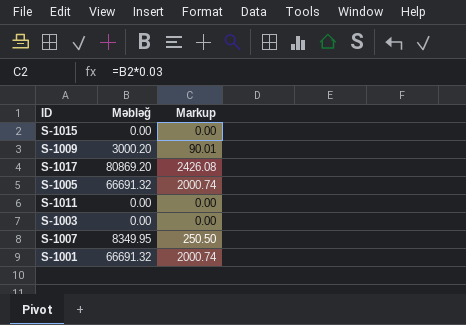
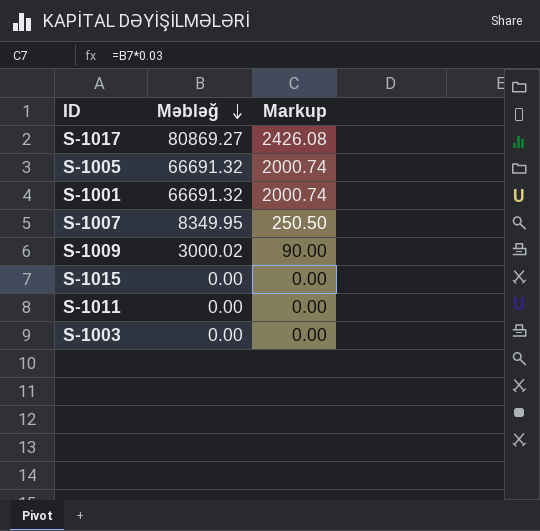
row order: none -> Məbləğ descending
S-1017 | Məbləğ: 80869.20 -> 80869.27
S-1009 | Məbləğ: 3000.20 -> 3000.02
S-1009 | Markup: 90.01 -> 90.00

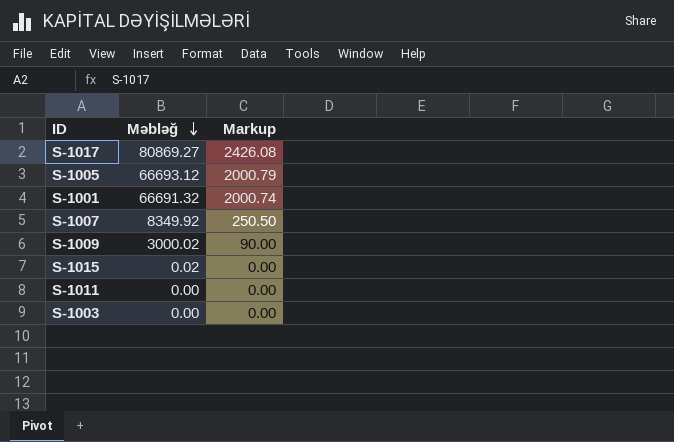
S-1005 | Məbləğ: 66691.32 -> 66693.12
S-1005 | Markup: 2000.74 -> 2000.79
S-1007 | Məbləğ: 8349.95 -> 8349.92
S-1015 | Məbləğ: 0.00 -> 0.02

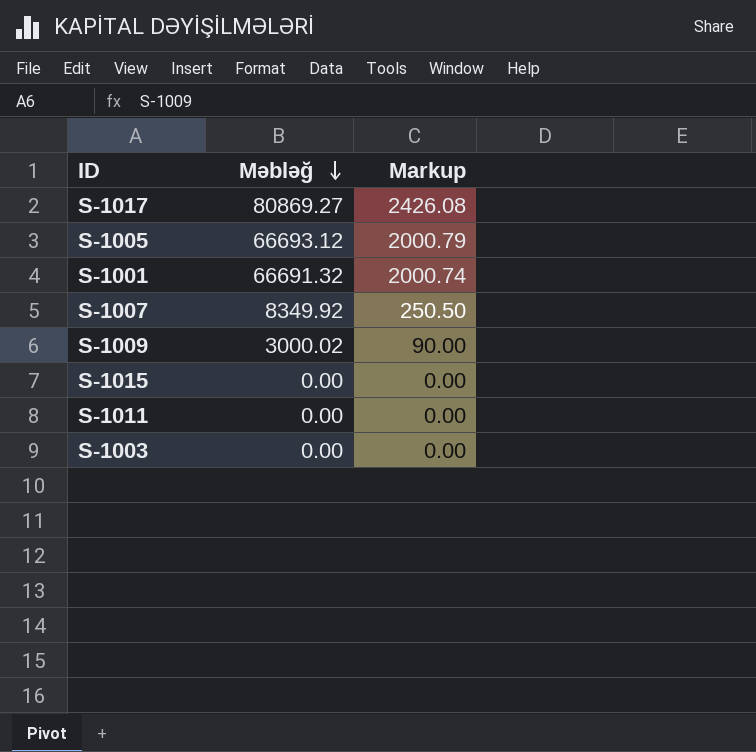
S-1015 | Məbləğ: 0.02 -> 0.00

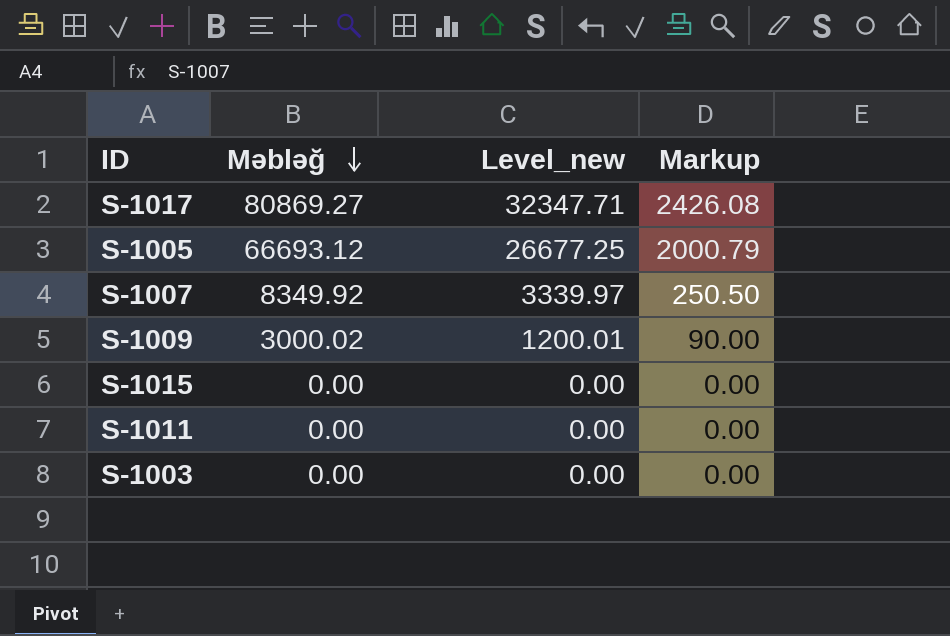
column Level_new | formula: none -> [Məbləğ] * 0.4
row S-1001: 66691.32 | 2000.74 -> none

